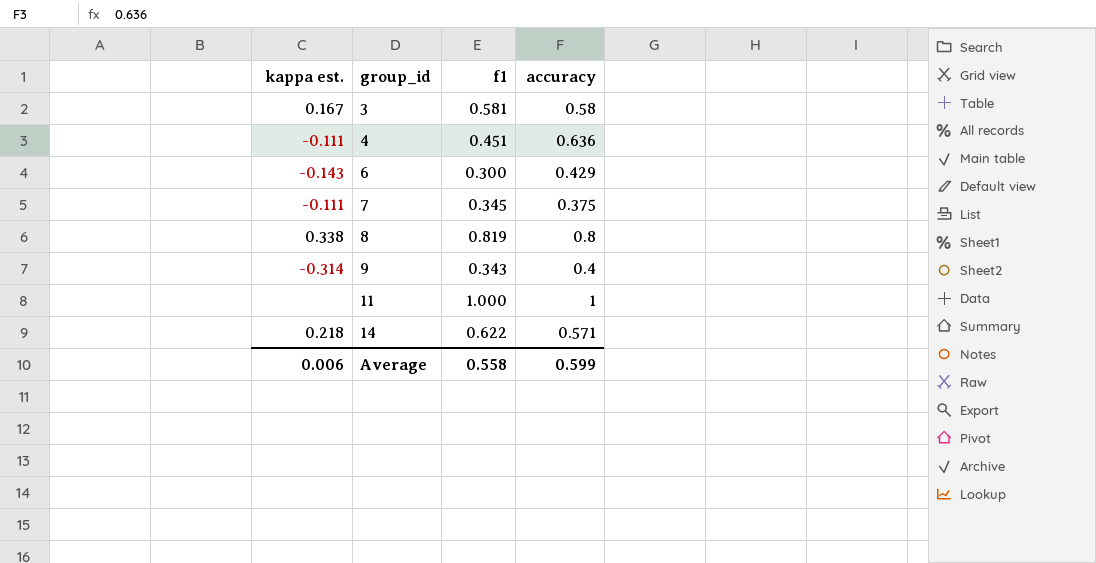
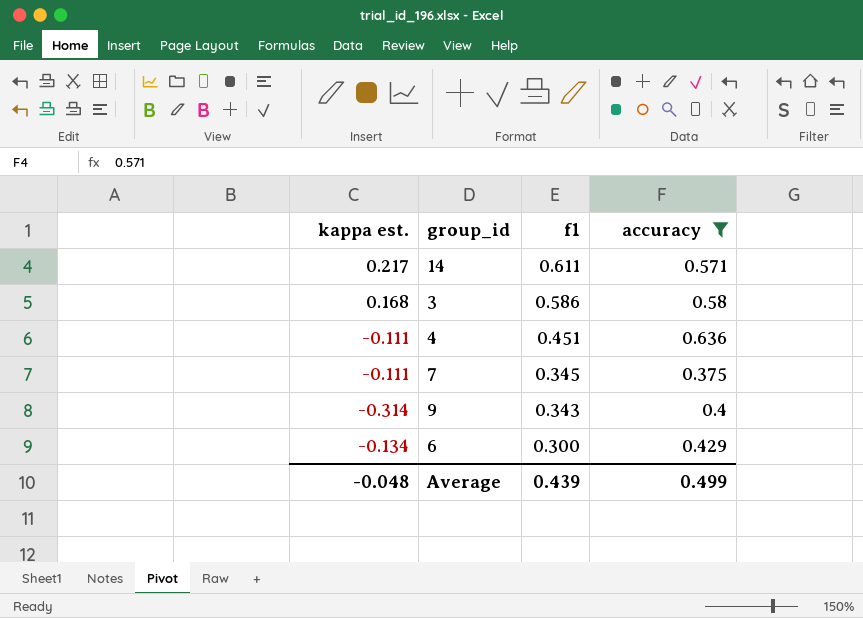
filter: none -> accuracy <= 0.636
row order: group_id ascending -> f1 descending
14 | kappa est.: 0.218 -> 0.217
14 | f1: 0.622 -> 0.611
3 | kappa est.: 0.167 -> 0.168
3 | f1: 0.581 -> 0.586
6 | kappa est.: -0.143 -> -0.134
Average | kappa est.: 0.006 -> -0.048
Average | f1: 0.558 -> 0.439
Average | accuracy: 0.599 -> 0.499

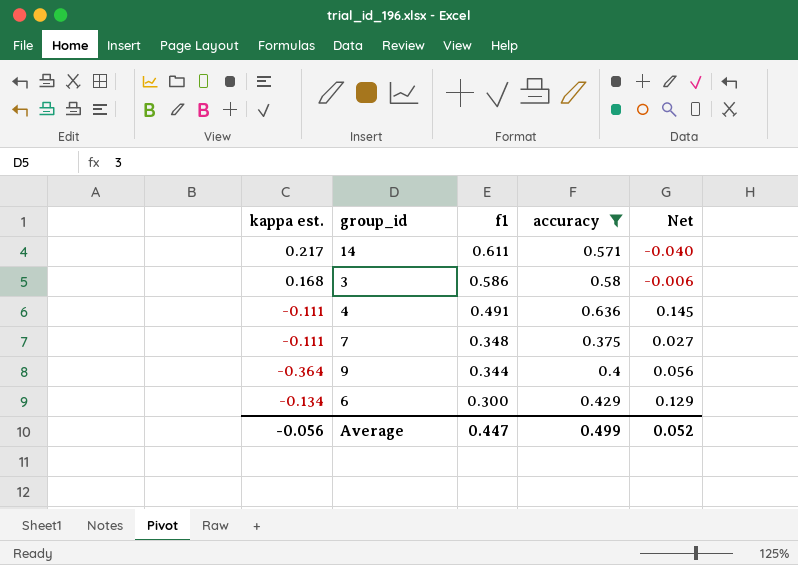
column Net | formula: none -> [accuracy] - [f1]
4 | f1: 0.451 -> 0.491
7 | f1: 0.345 -> 0.348
9 | kappa est.: -0.314 -> -0.364
9 | f1: 0.343 -> 0.344
Average | kappa est.: -0.048 -> -0.056
Average | f1: 0.439 -> 0.447

